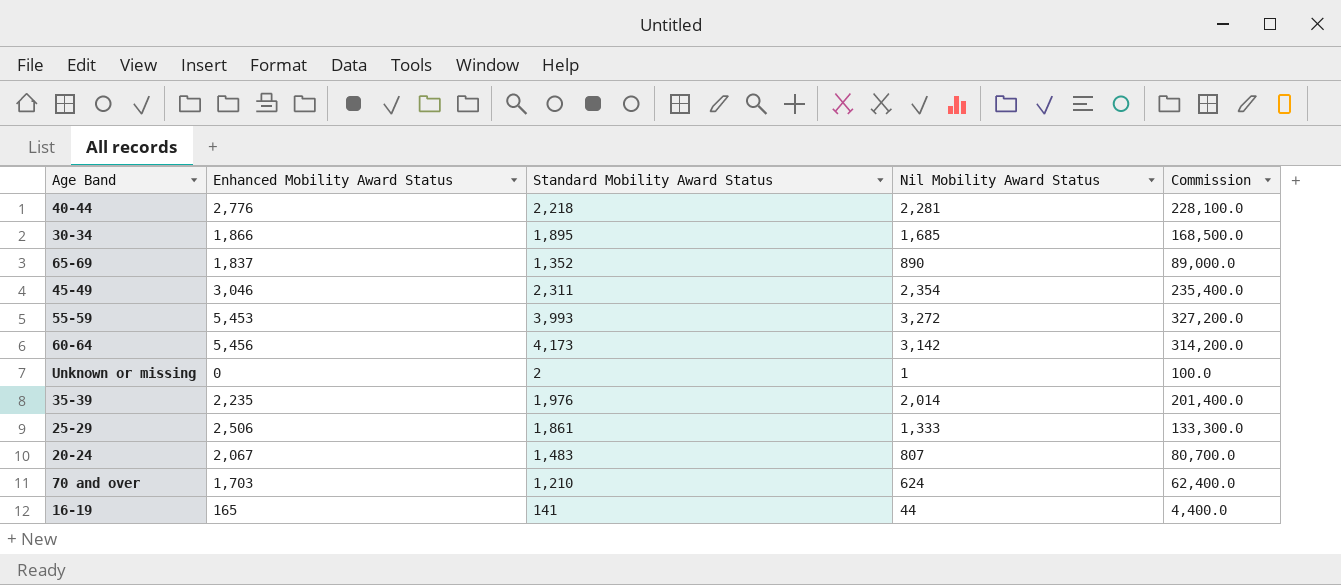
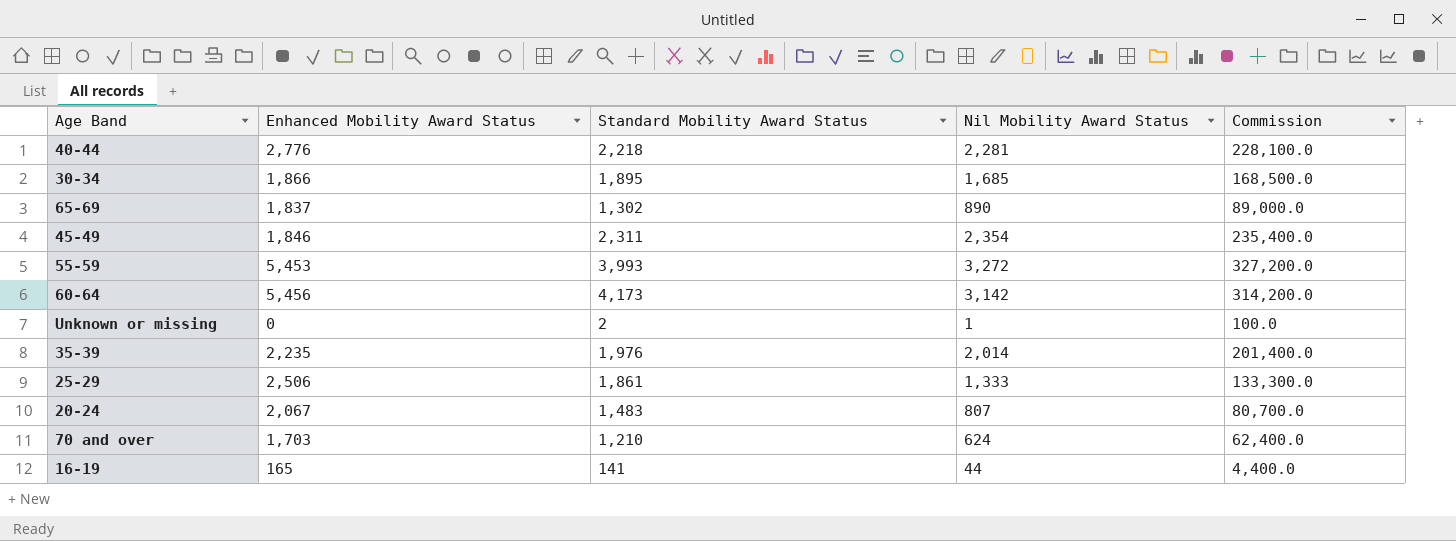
65-69 | Standard Mobility Award Status: 1,352 -> 1,302
45-49 | Enhanced Mobility Award Status: 3,046 -> 1,846

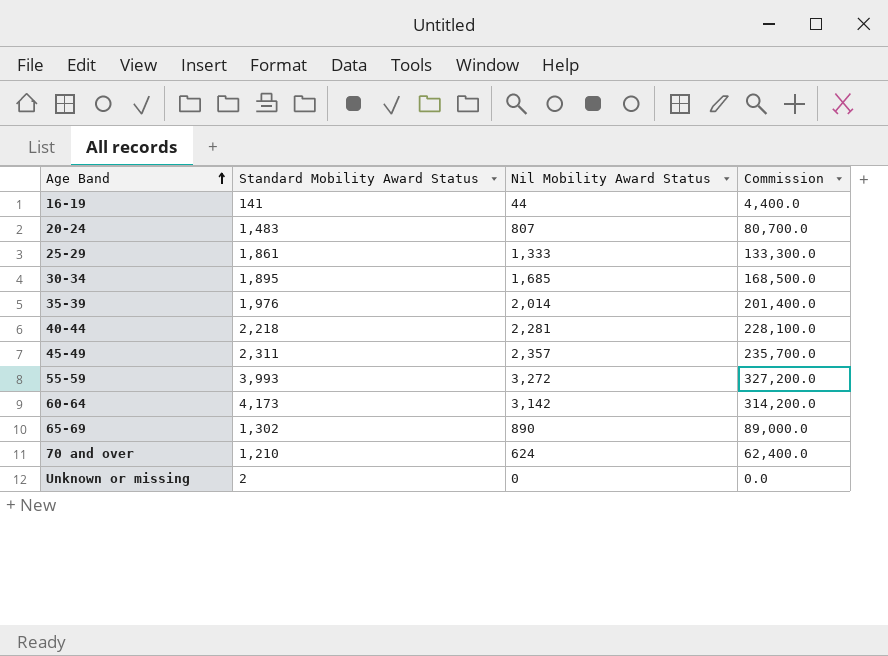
row order: none -> Age Band ascending
column Enhanced Mobility Award Status | position: 2 -> none
45-49 | Nil Mobility Award Status: 2,354 -> 2,357
45-49 | Commission: 235,400.0 -> 235,700.0
Unknown or missing | Nil Mobility Award Status: 1 -> 0
Unknown or missing | Commission: 100.0 -> 0.0

